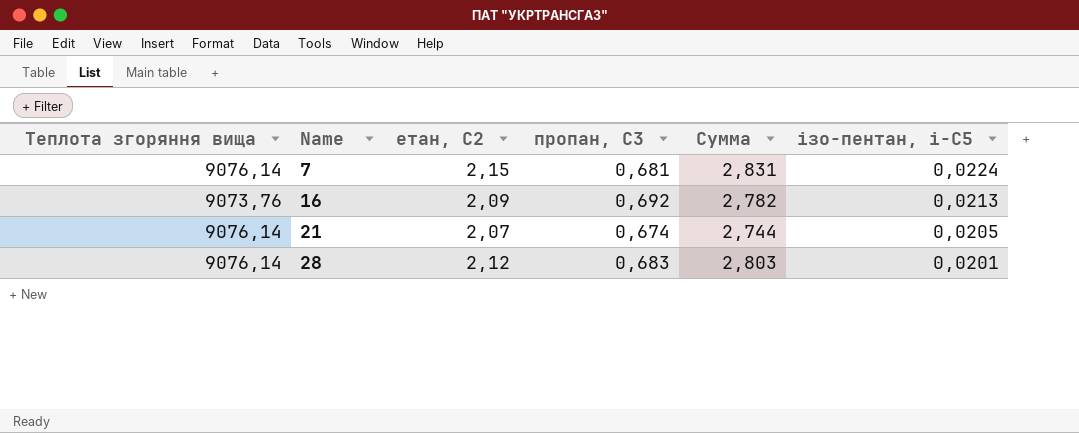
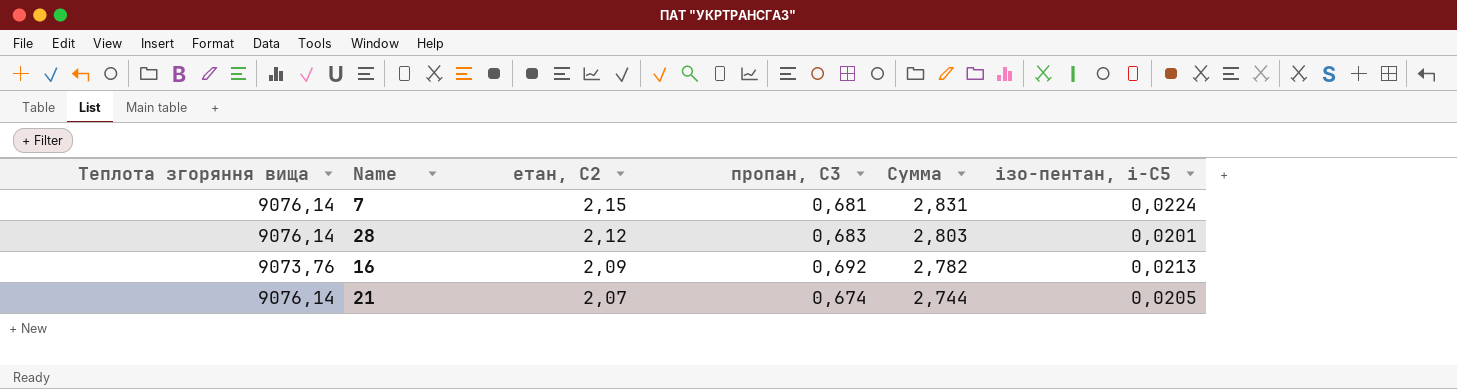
row order: Name ascending -> етан, С2 descending

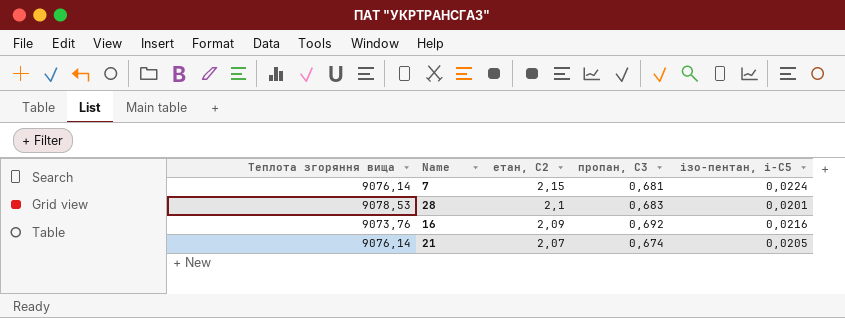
column Сумма | formula: [етан, С2] + [пропан, С3] -> none
28 | Теплота згоряння вища: 9076,14 -> 9078,53
28 | етан, С2: 2,12 -> 2,1
16 | ізо-пентан, і-С5: 0,0213 -> 0,0216

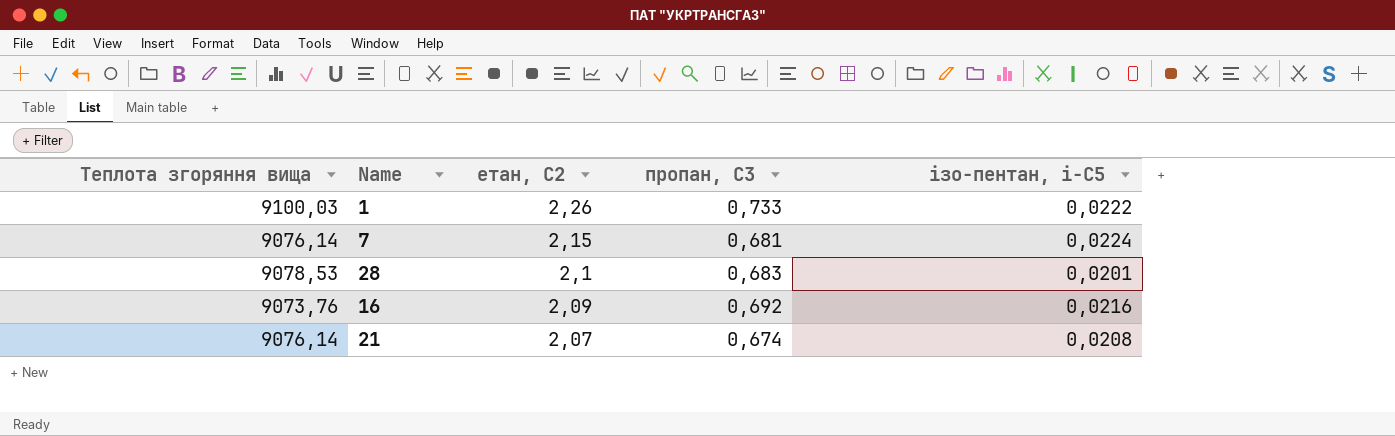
row 1: none -> 9100,03 | 2,26 | 0,733 | 0,0222
21 | ізо-пентан, і-С5: 0,0205 -> 0,0208

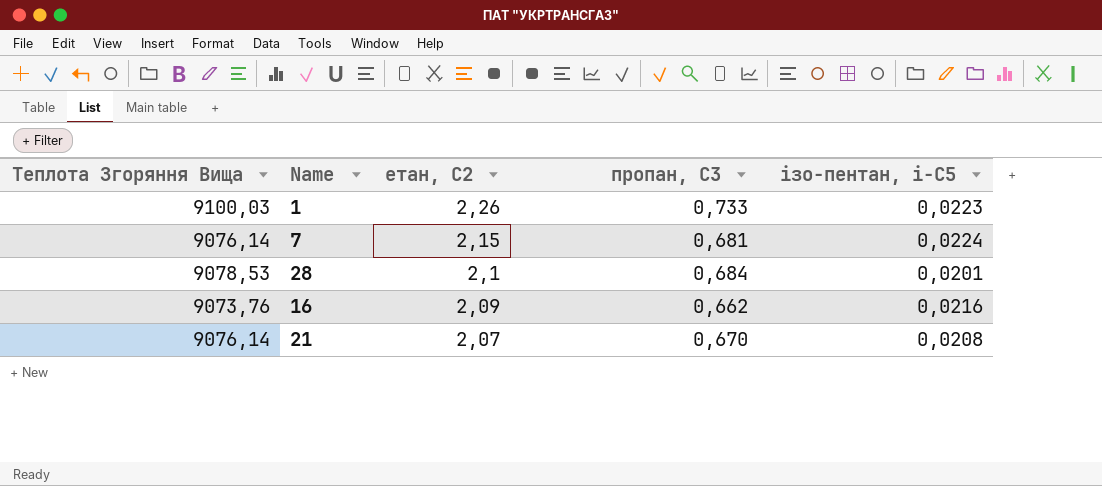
column name: Теплота згоряння вища -> Теплота Згоряння Вища
1 | ізо-пентан, і-С5: 0,0222 -> 0,0223
28 | пропан, С3: 0,683 -> 0,684
16 | пропан, С3: 0,692 -> 0,662
21 | пропан, С3: 0,674 -> 0,670

